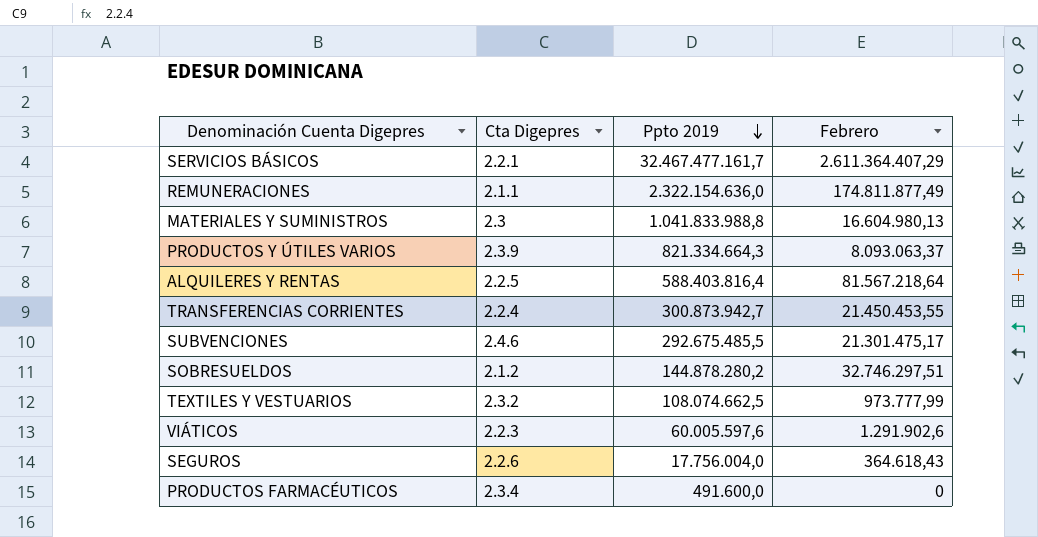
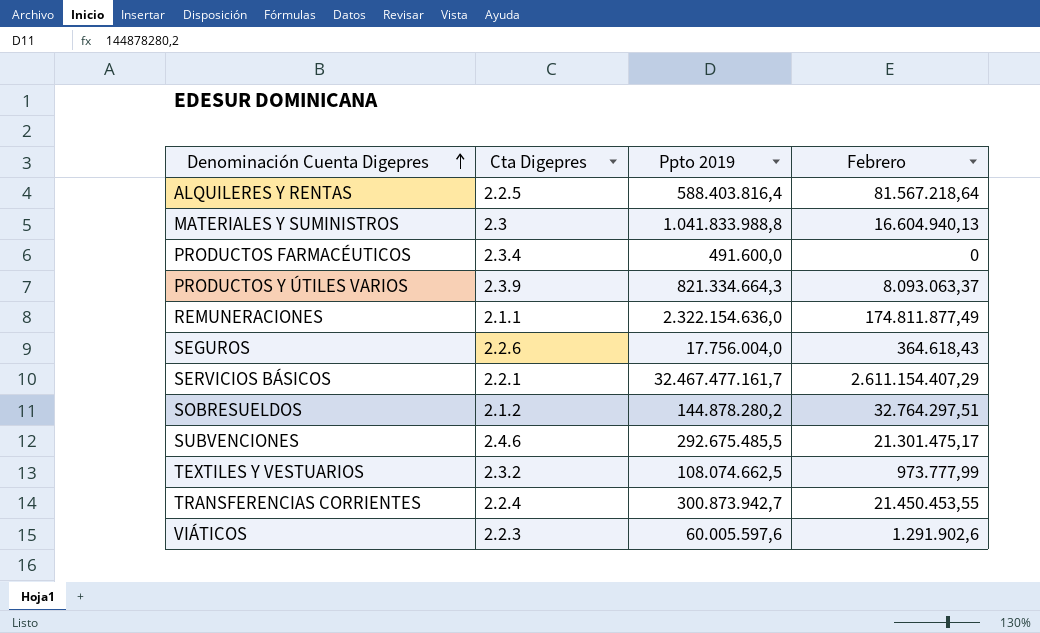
row order: Ppto 2019 descending -> Denominación Cuenta Digepres ascending
MATERIALES Y SUMINISTROS | Febrero: 16.604.980,13 -> 16.604.940,13
SERVICIOS BÁSICOS | Febrero: 2.611.364.407,29 -> 2.611.154.407,29
SOBRESUELDOS | Febrero: 32.746.297,51 -> 32.764.297,51

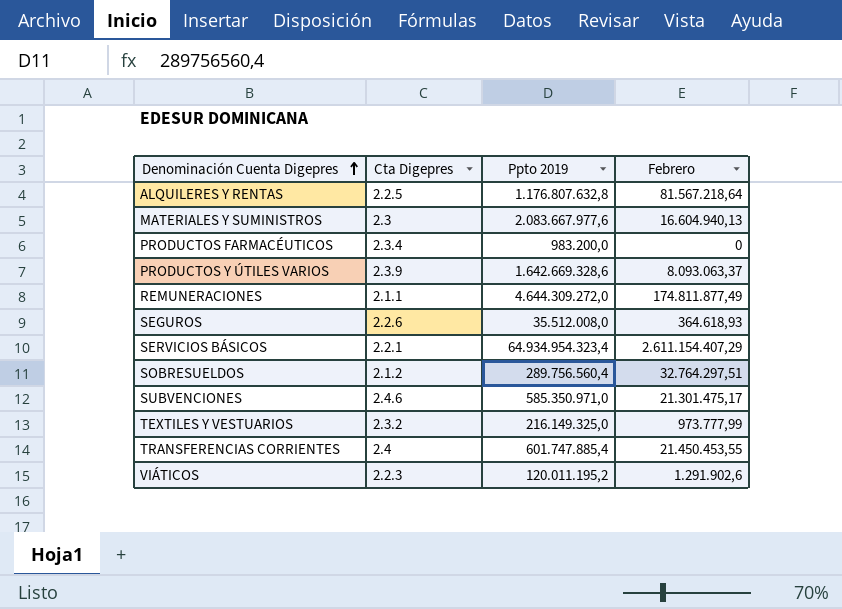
ALQUILERES Y RENTAS | Ppto 2019: 588.403.816,4 -> 1.176.807.632,8
MATERIALES Y SUMINISTROS | Ppto 2019: 1.041.833.988,8 -> 2.083.667.977,6
PRODUCTOS FARMACÉUTICOS | Ppto 2019: 491.600,0 -> 983.200,0
PRODUCTOS Y ÚTILES VARIOS | Ppto 2019: 821.334.664,3 -> 1.642.669.328,6
REMUNERACIONES | Ppto 2019: 2.322.154.636,0 -> 4.644.309.272,0
SEGUROS | Ppto 2019: 17.756.004,0 -> 35.512.008,0
SEGUROS | Febrero: 364.618,43 -> 364.618,93
SERVICIOS BÁSICOS | Ppto 2019: 32.467.477.161,7 -> 64.934.954.323,4
SOBRESUELDOS | Ppto 2019: 144.878.280,2 -> 289.756.560,4
SUBVENCIONES | Ppto 2019: 292.675.485,5 -> 585.350.971,0
TEXTILES Y VESTUARIOS | Ppto 2019: 108.074.662,5 -> 216.149.325,0
TRANSFERENCIAS CORRIENTES | Cta Digepres: 2.2.4 -> 2.4
TRANSFERENCIAS CORRIENTES | Ppto 2019: 300.873.942,7 -> 601.747.885,4
VIÁTICOS | Ppto 2019: 60.005.597,6 -> 120.011.195,2

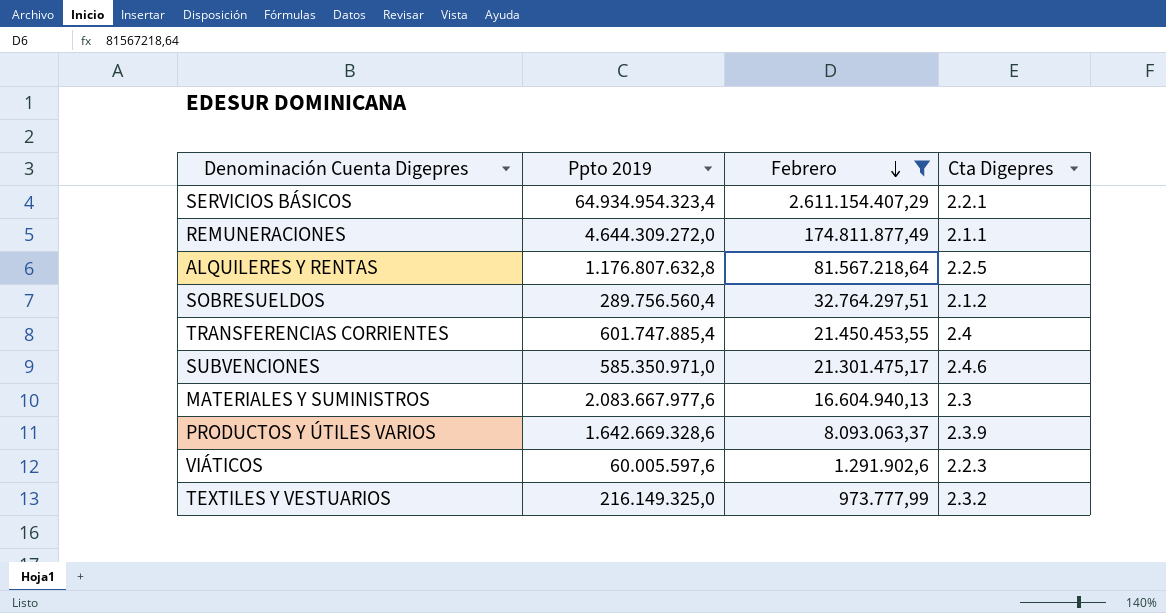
filter: none -> Febrero >= 973.777,99
row order: Denominación Cuenta Digepres ascending -> Febrero descending
column Cta Digepres | position: 2 -> 4
VIÁTICOS | Ppto 2019: 120.011.195,2 -> 60.005.597,6

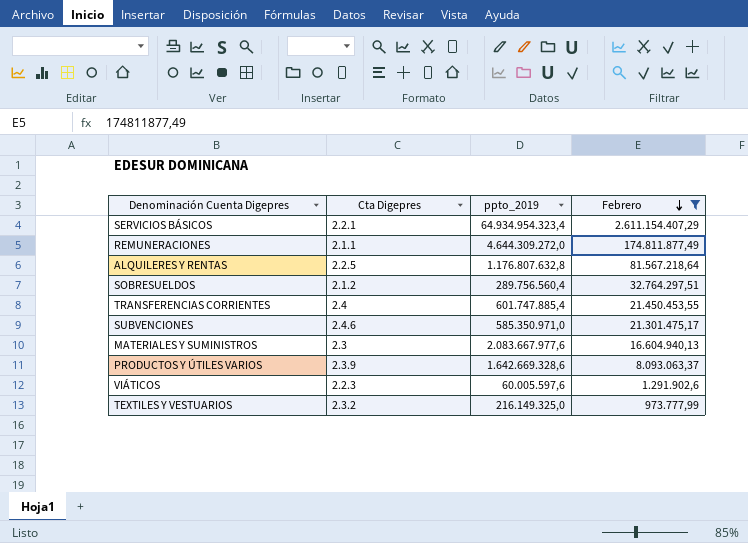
column Cta Digepres | position: 4 -> 2
column name: Ppto 2019 -> ppto_2019

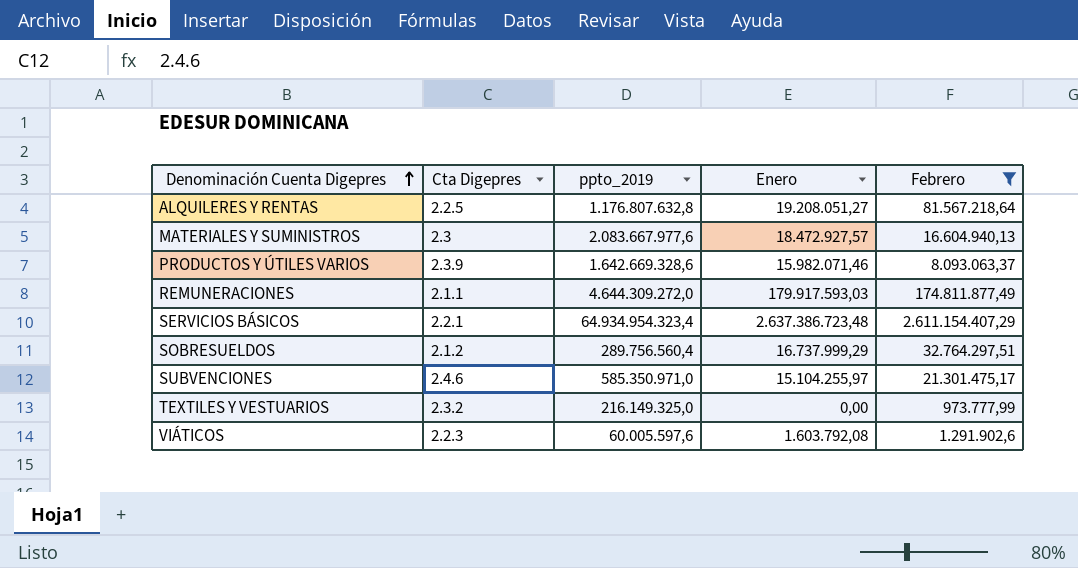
row order: Febrero descending -> Denominación Cuenta Digepres ascending
column Enero | position: none -> 4
row TRANSFERENCIAS CORRIENTES: 2.4 | 601.747.885,4 | 21.450.453,55 -> none

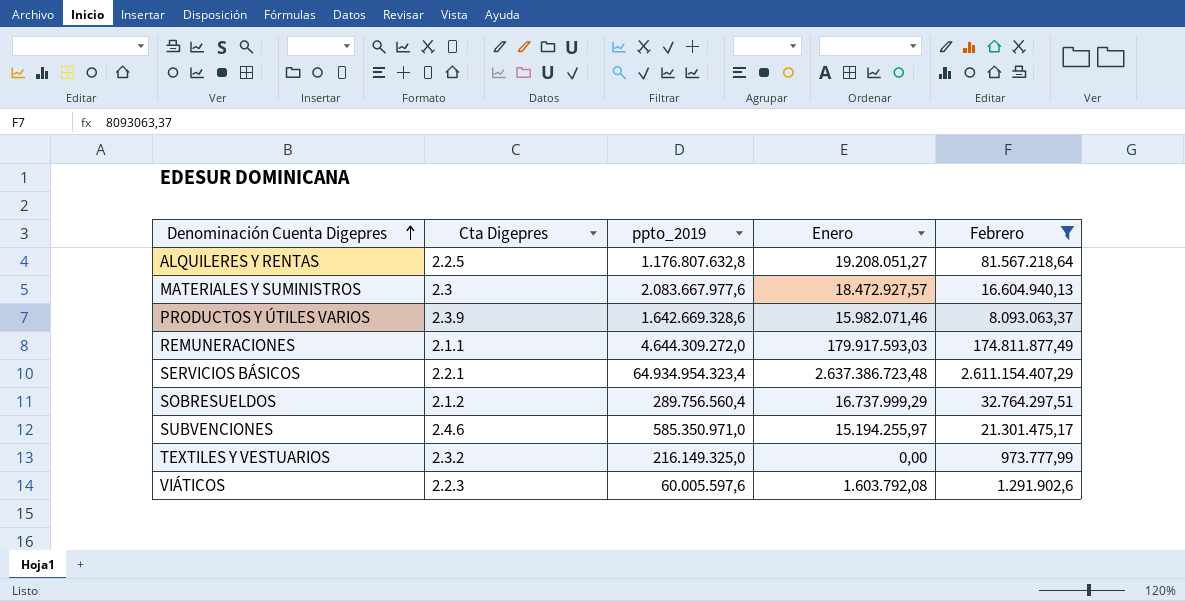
SUBVENCIONES | Enero: 15.104.255,97 -> 15.194.255,97

